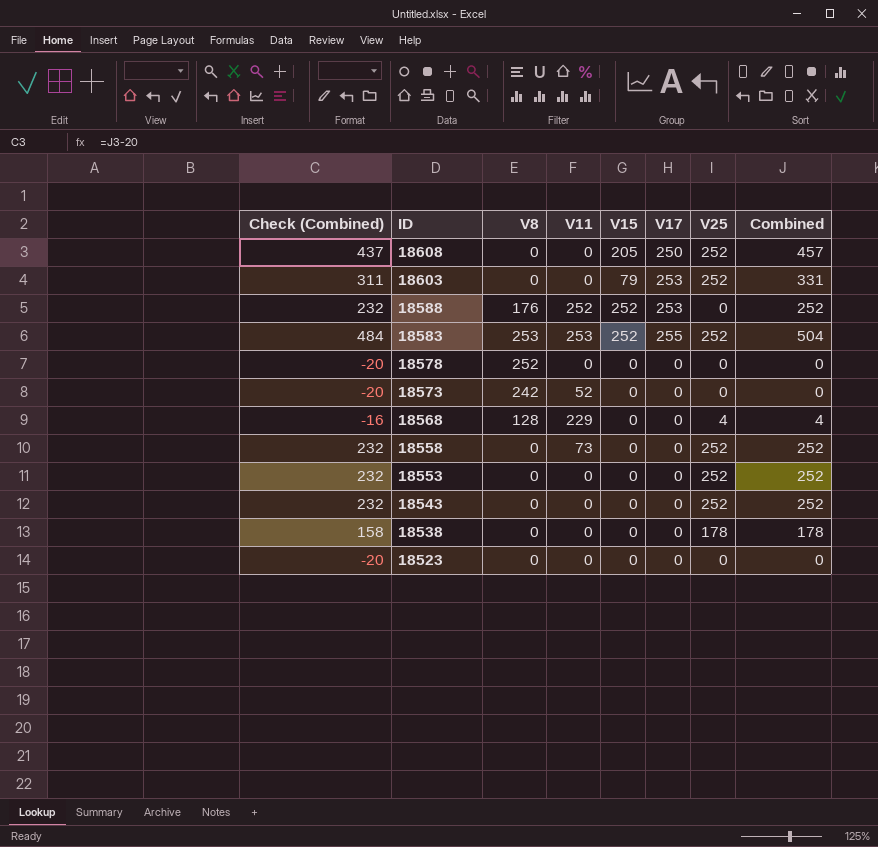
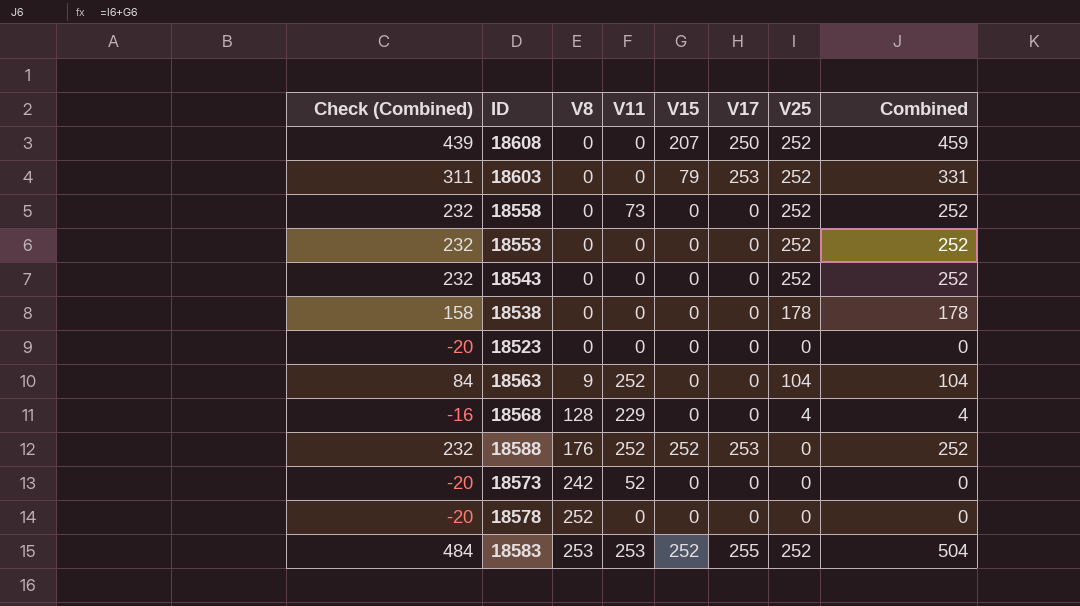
row order: ID descending -> V8 ascending
18608 | Check (Combined): 437 -> 439
18608 | V15: 205 -> 207
18608 | Combined: 457 -> 459
row 18563: none -> 84 | 9 | 252 | 0 | 0 | 104 | 104

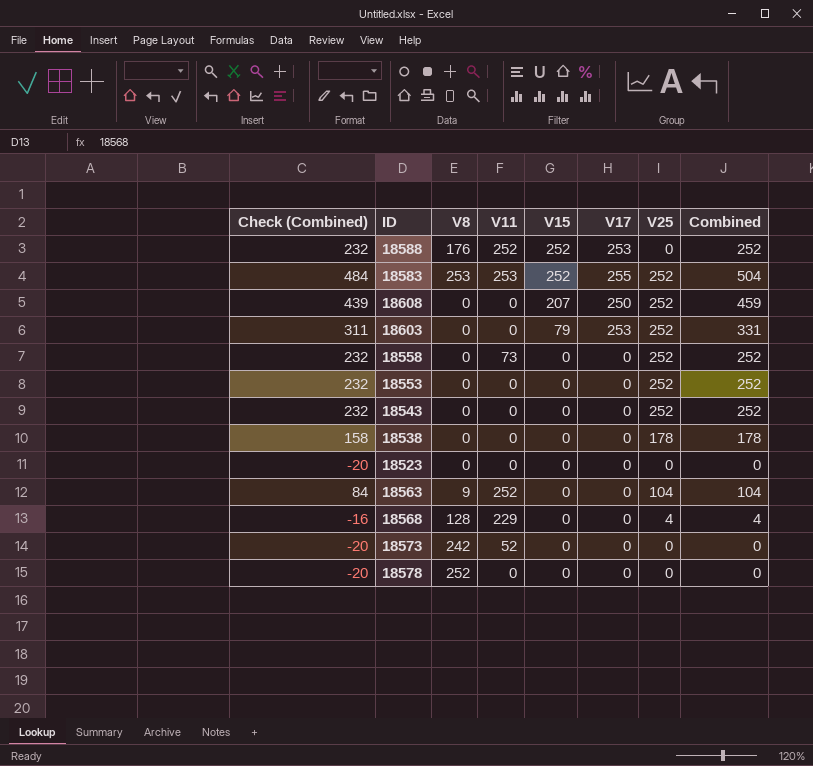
row order: V8 ascending -> V15 descending

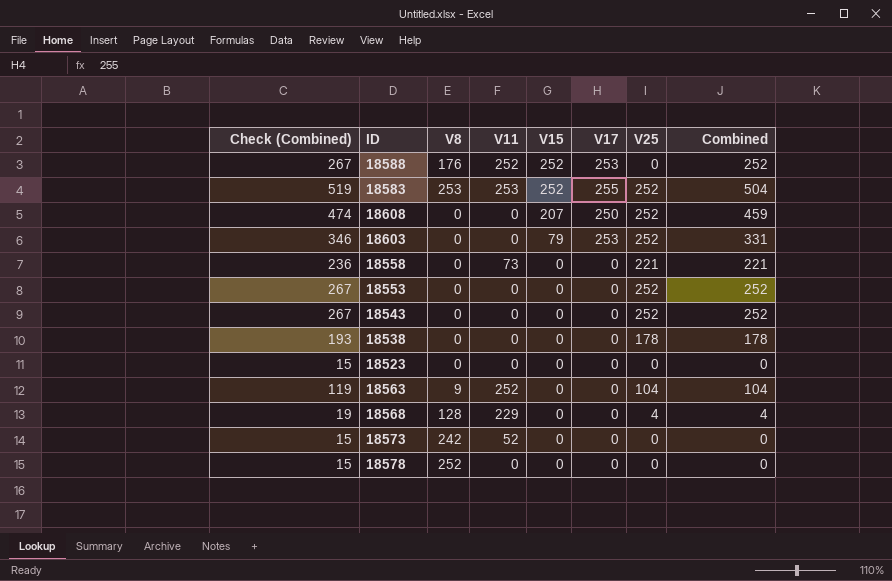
column Check (Combined) | formula: [Combined] - 20 -> [Combined] + 15
18558 | V25: 252 -> 221
18558 | Combined: 252 -> 221

